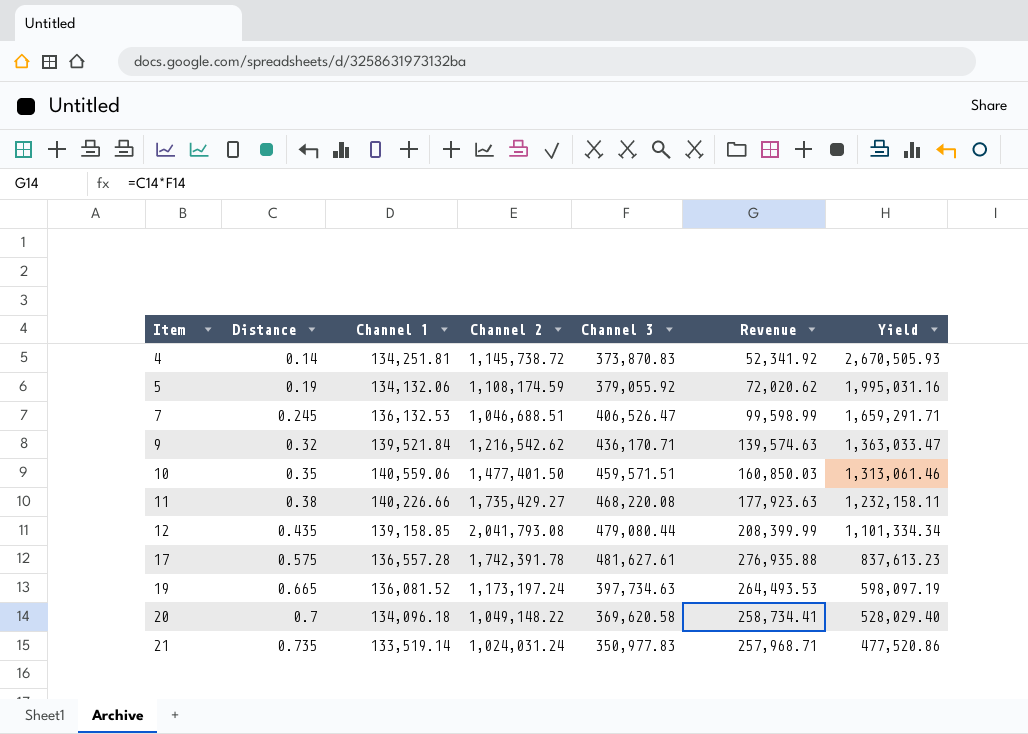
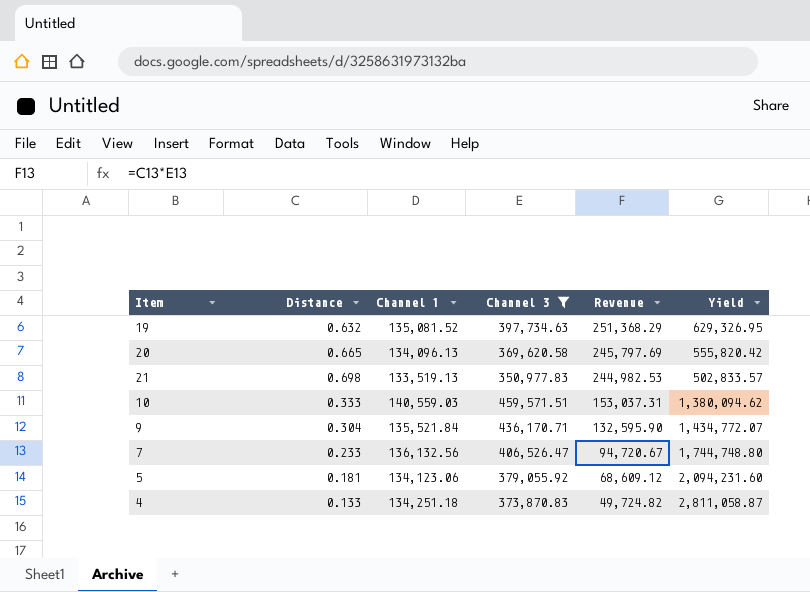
filter: none -> Channel 3 <= 459,571.51
row order: Item ascending -> Revenue descending
column Channel 2 | position: 4 -> none
19 | Distance: 0.665 -> 0.632
19 | Channel 1: 136,081.52 -> 135,081.52
19 | Revenue: 264,493.53 -> 251,368.29
19 | Yield: 598,097.19 -> 629,326.95
20 | Distance: 0.7 -> 0.665
20 | Channel 1: 134,096.18 -> 134,096.13
20 | Revenue: 258,734.41 -> 245,797.69
20 | Yield: 528,029.40 -> 555,820.42
21 | Distance: 0.735 -> 0.698
21 | Channel 1: 133,519.14 -> 133,519.13
21 | Revenue: 257,968.71 -> 244,982.53
21 | Yield: 477,520.86 -> 502,833.57
10 | Distance: 0.35 -> 0.333
10 | Channel 1: 140,559.06 -> 140,559.03
10 | Revenue: 160,850.03 -> 153,037.31
10 | Yield: 1,313,061.46 -> 1,380,094.62
9 | Distance: 0.32 -> 0.304
9 | Channel 1: 139,521.84 -> 135,521.84
9 | Revenue: 139,574.63 -> 132,595.90
9 | Yield: 1,363,033.47 -> 1,434,772.07
7 | Distance: 0.245 -> 0.233
7 | Channel 1: 136,132.53 -> 136,132.56
7 | Revenue: 99,598.99 -> 94,720.67
7 | Yield: 1,659,291.71 -> 1,744,748.80
5 | Distance: 0.19 -> 0.181
5 | Channel 1: 134,132.06 -> 134,123.06
5 | Revenue: 72,020.62 -> 68,609.12
5 | Yield: 1,995,031.16 -> 2,094,231.60
4 | Distance: 0.14 -> 0.133
4 | Channel 1: 134,251.81 -> 134,251.18
4 | Revenue: 52,341.92 -> 49,724.82
4 | Yield: 2,670,505.93 -> 2,811,058.87

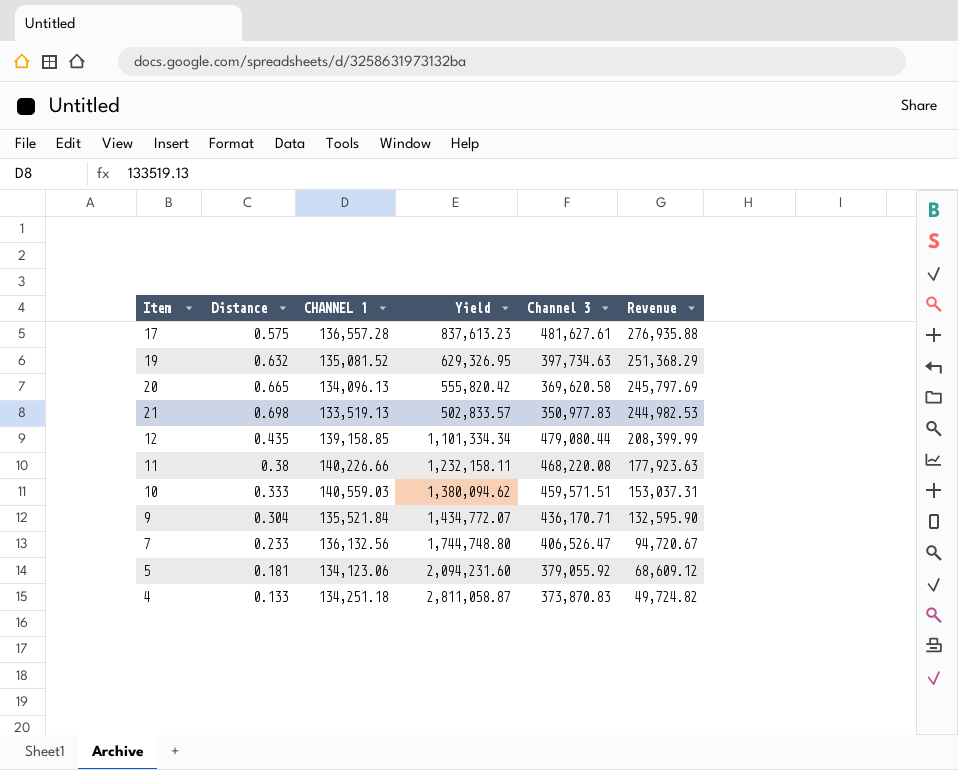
filter: Channel 3 <= 459,571.51 -> none
column name: Channel 1 -> CHANNEL 1
column Yield | position: 6 -> 4

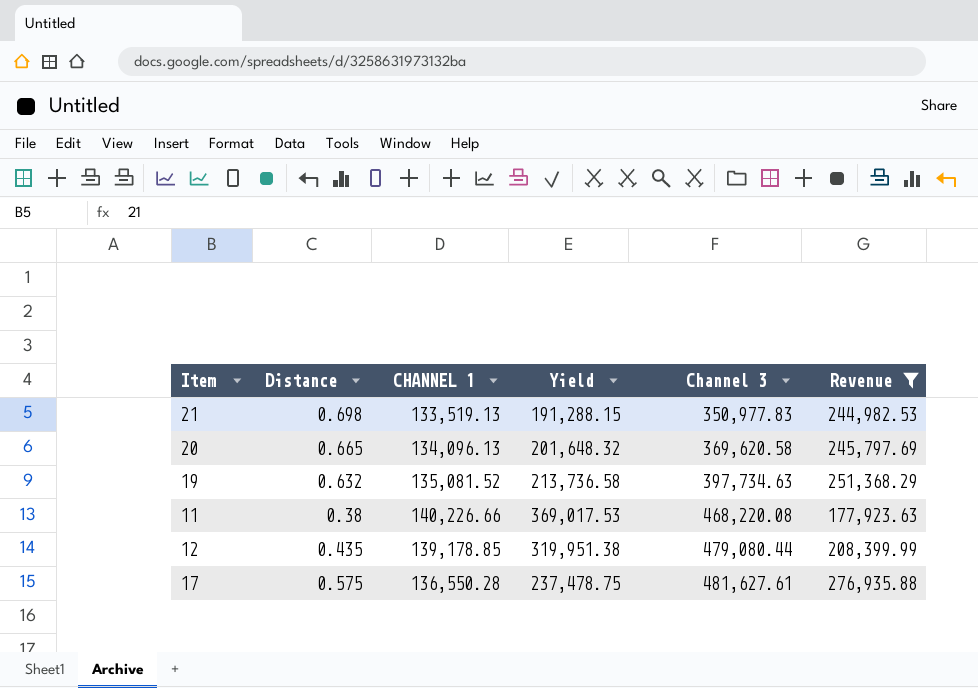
filter: none -> Revenue >= 177,923.63
row order: Revenue descending -> Channel 3 ascending
column Yield | formula: [Channel 3] / [Distance] -> [CHANNEL 1] / [Distance]
12 | CHANNEL 1: 139,158.85 -> 139,178.85
17 | CHANNEL 1: 136,557.28 -> 136,550.28

